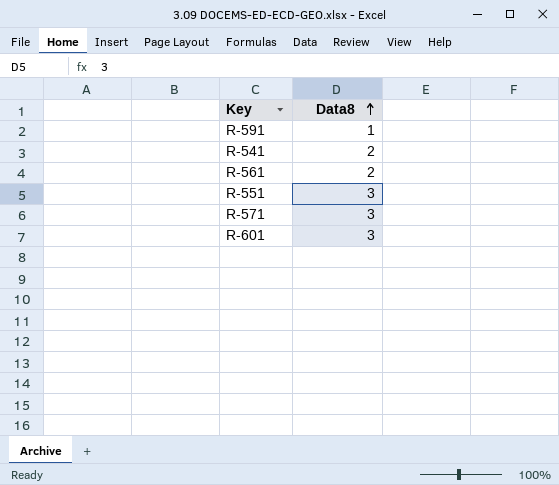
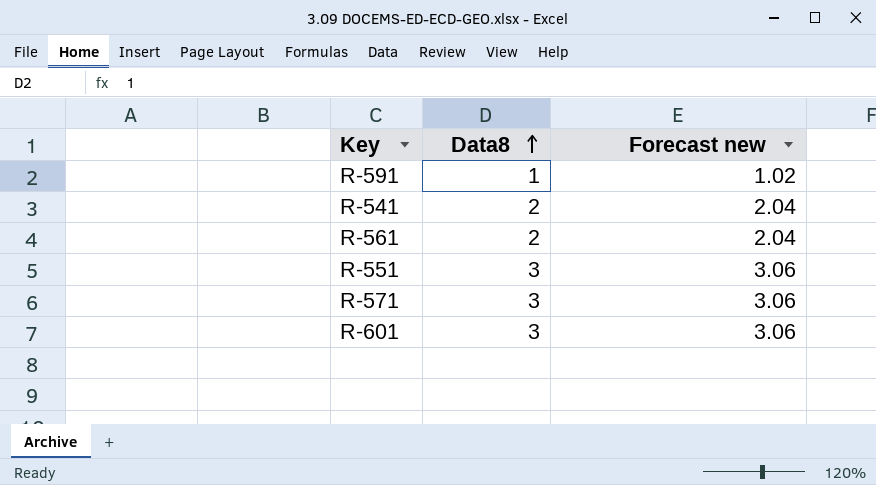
column Forecast new | formula: none -> [Data8] * 1.02

